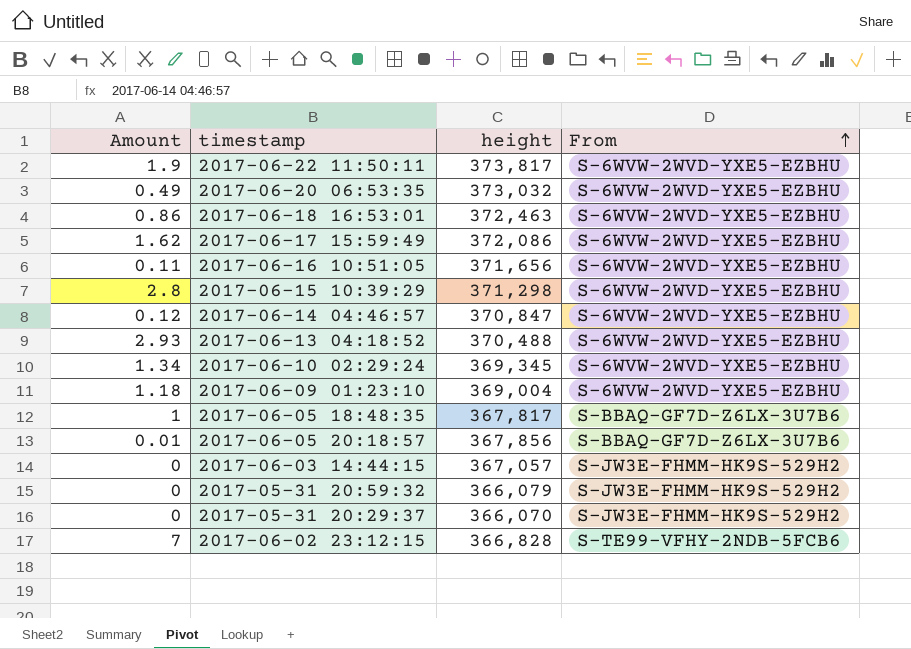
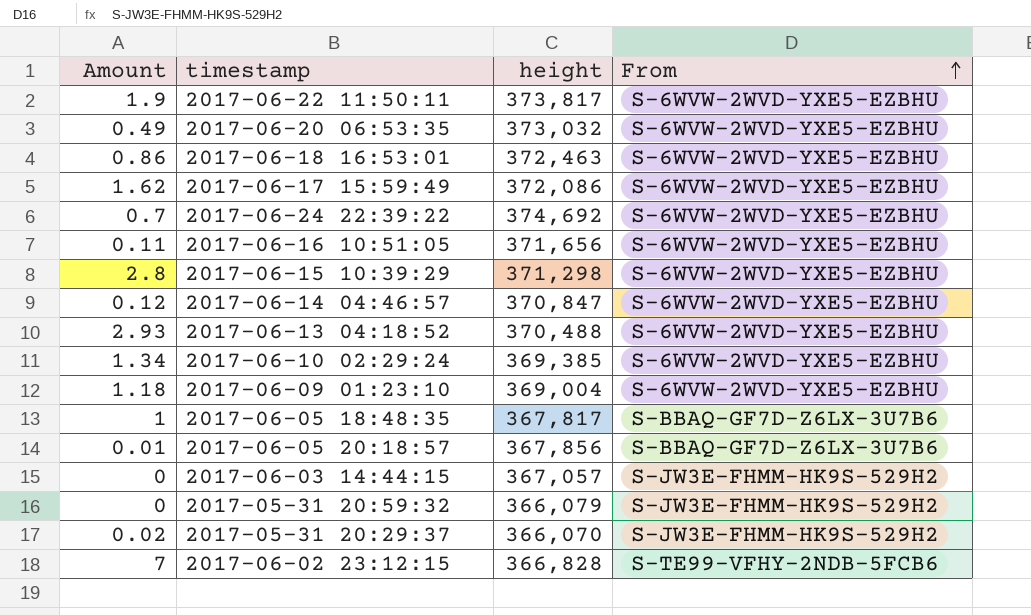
row 2017-06-24 22:39:22: none -> 0.7 | 374,692 | S-6WVW-2WVD-YXE5-EZBHU
2017-06-10 02:29:24 | height: 369,345 -> 369,385
2017-05-31 20:29:37 | Amount: 0 -> 0.02

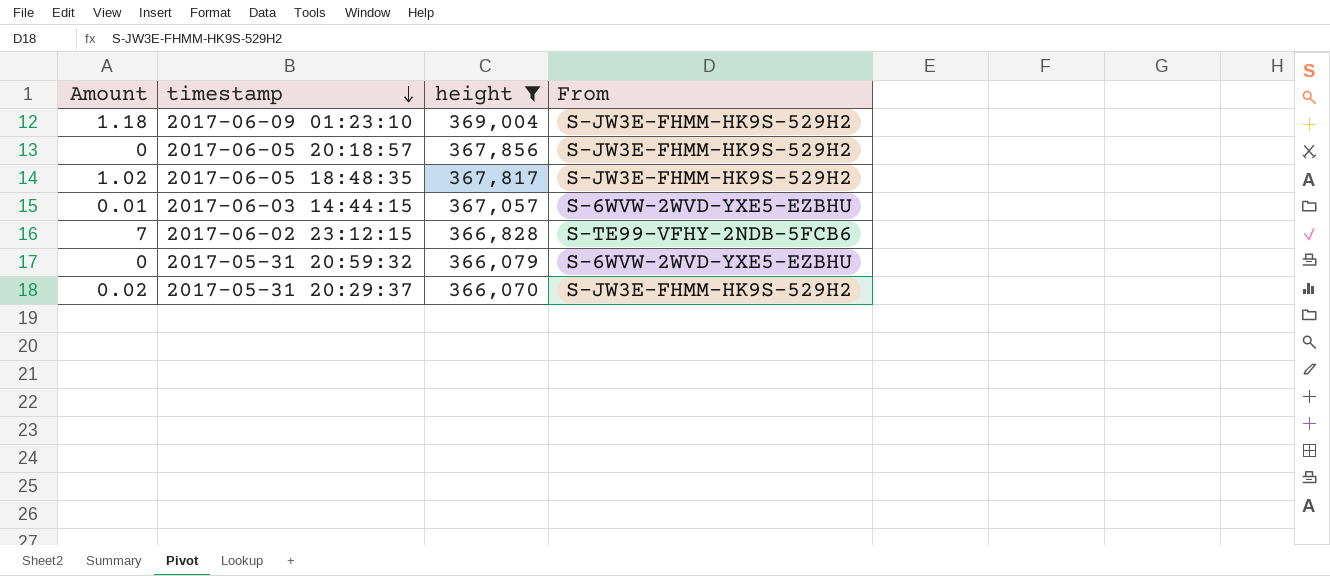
filter: none -> height <= 369,004
row order: From ascending -> timestamp descending
2017-06-09 01:23:10 | From: S-6WVW-2WVD-YXE5-EZBHU -> S-JW3E-FHMM-HK9S-529H2
2017-06-05 20:18:57 | Amount: 0.01 -> 0
2017-06-05 20:18:57 | From: S-BBAQ-GF7D-Z6LX-3U7B6 -> S-JW3E-FHMM-HK9S-529H2
2017-06-05 18:48:35 | Amount: 1 -> 1.02
2017-06-05 18:48:35 | From: S-BBAQ-GF7D-Z6LX-3U7B6 -> S-JW3E-FHMM-HK9S-529H2
2017-06-03 14:44:15 | Amount: 0 -> 0.01
2017-06-03 14:44:15 | From: S-JW3E-FHMM-HK9S-529H2 -> S-6WVW-2WVD-YXE5-EZBHU
2017-05-31 20:59:32 | From: S-JW3E-FHMM-HK9S-529H2 -> S-6WVW-2WVD-YXE5-EZBHU

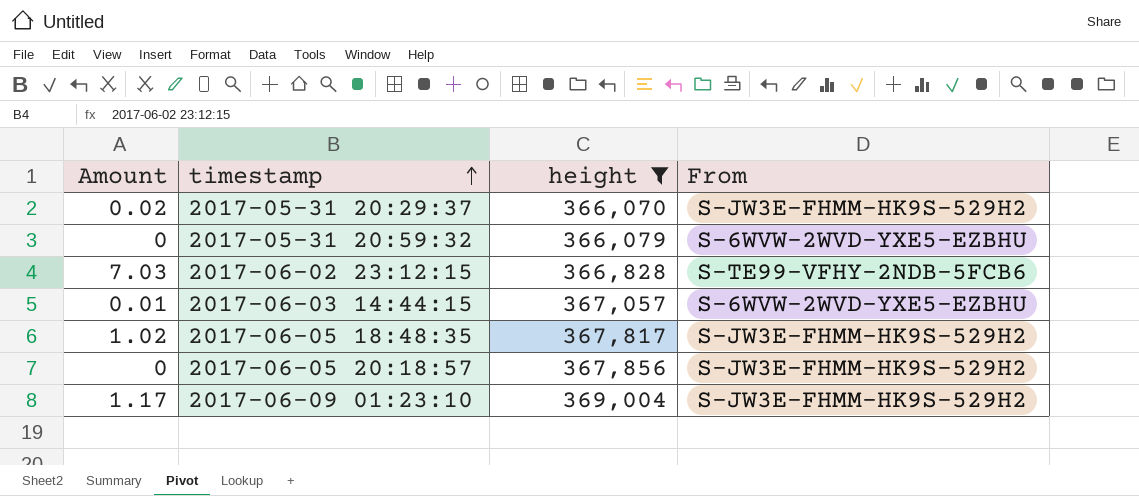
row order: timestamp descending -> timestamp ascending
2017-06-02 23:12:15 | Amount: 7 -> 7.03
2017-06-09 01:23:10 | Amount: 1.18 -> 1.17

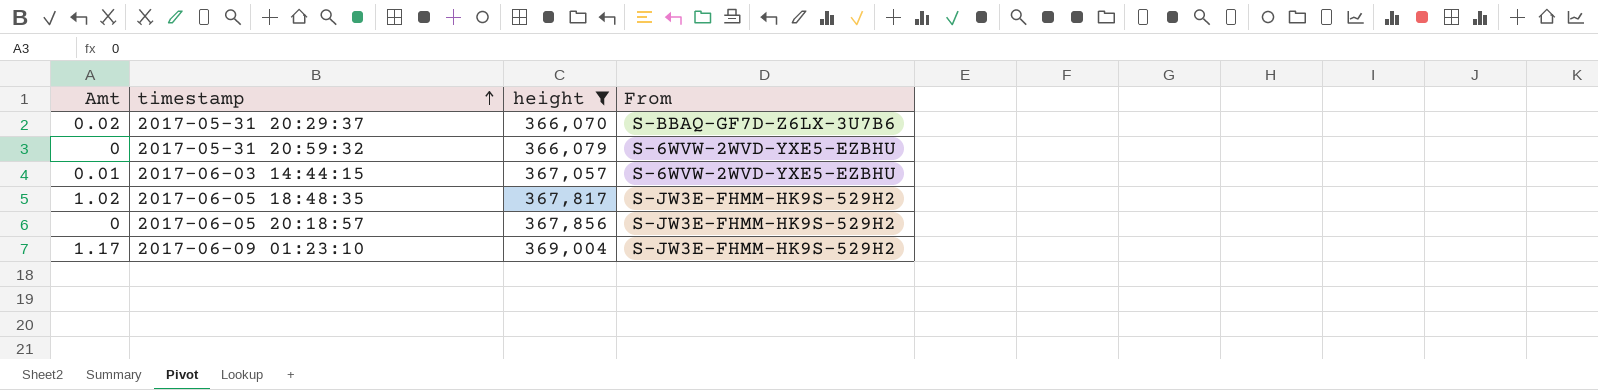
column name: Amount -> Amt
row 2017-06-02 23:12:15: 7.03 | 366,828 | S-TE99-VFHY-2NDB-5FCB6 -> none
2017-05-31 20:29:37 | From: S-JW3E-FHMM-HK9S-529H2 -> S-BBAQ-GF7D-Z6LX-3U7B6

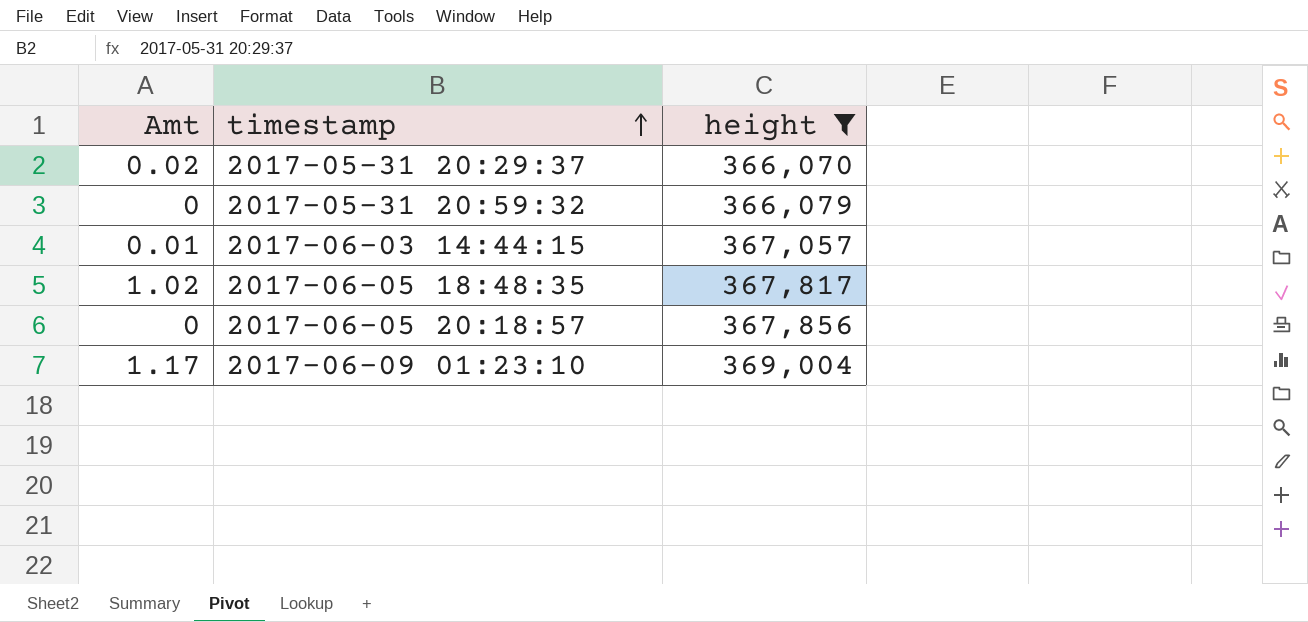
column From | position: 4 -> none

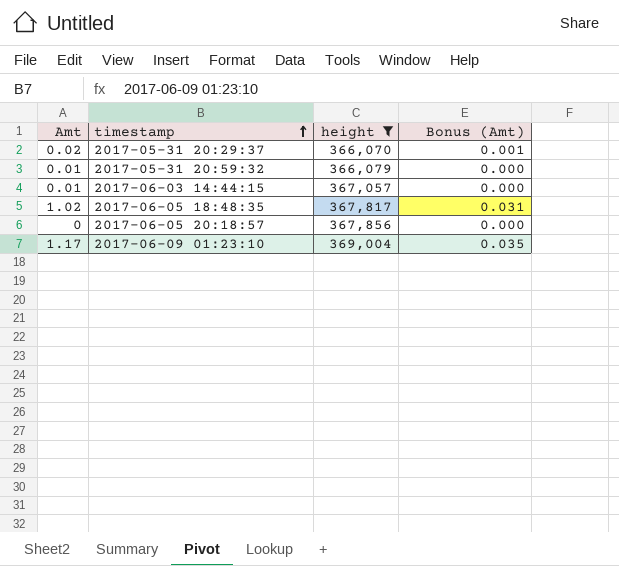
column Bonus (Amt) | formula: none -> [Amt] * 0.03
2017-05-31 20:59:32 | Amt: 0 -> 0.01

